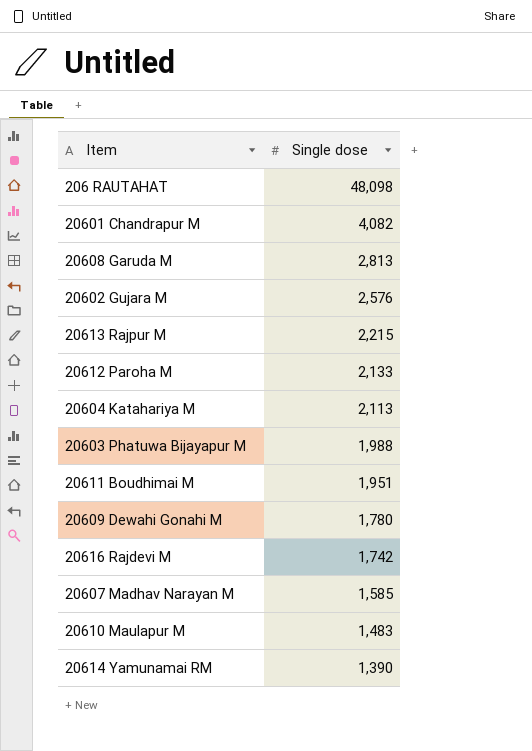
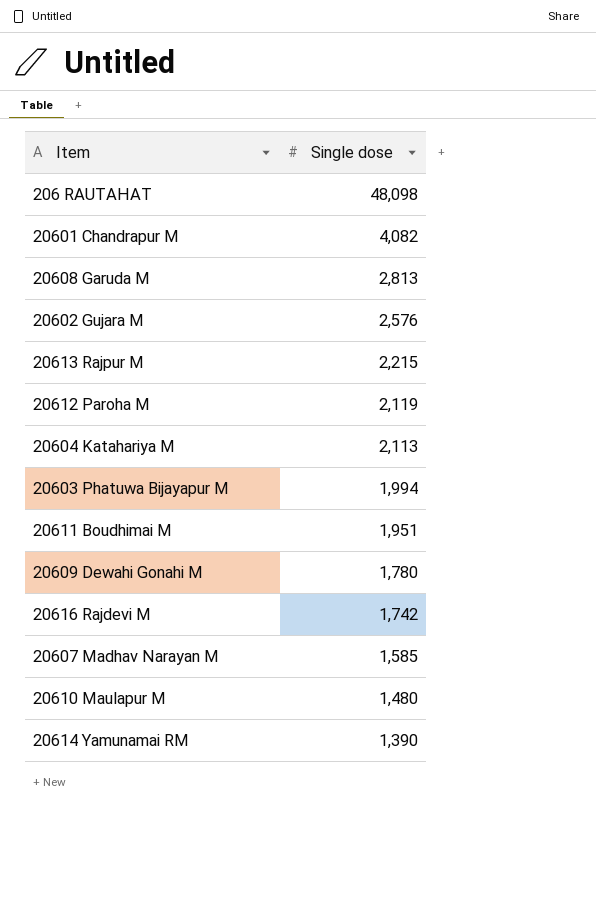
20612 Paroha M | Single dose: 2,133 -> 2,119
20603 Phatuwa Bijayapur M | Single dose: 1,988 -> 1,994
20610 Maulapur M | Single dose: 1,483 -> 1,480

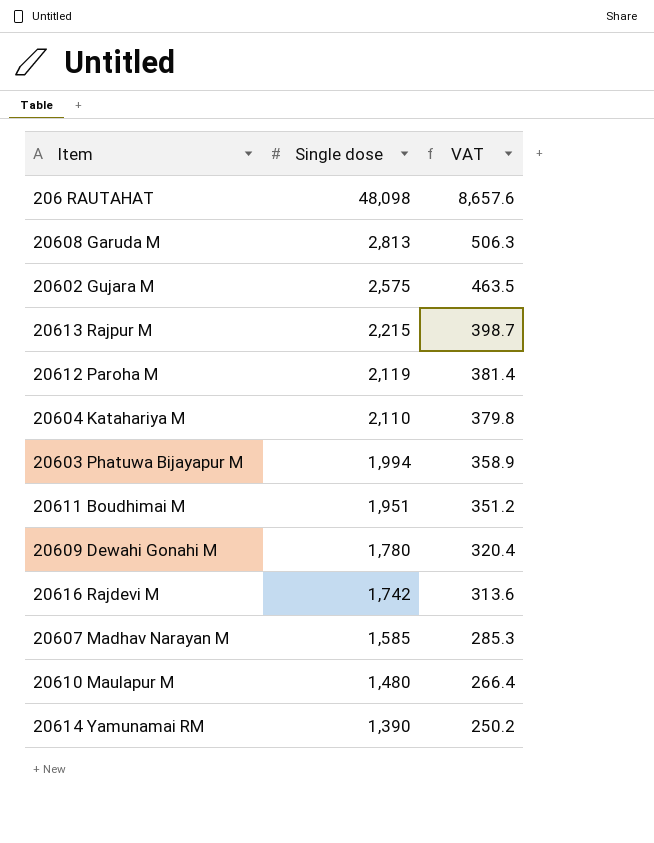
column VAT | formula: none -> [Single dose] * 0.18
row 20601 Chandrapur M: 4,082 -> none
20602 Gujara M | Single dose: 2,576 -> 2,575
20604 Katahariya M | Single dose: 2,113 -> 2,110

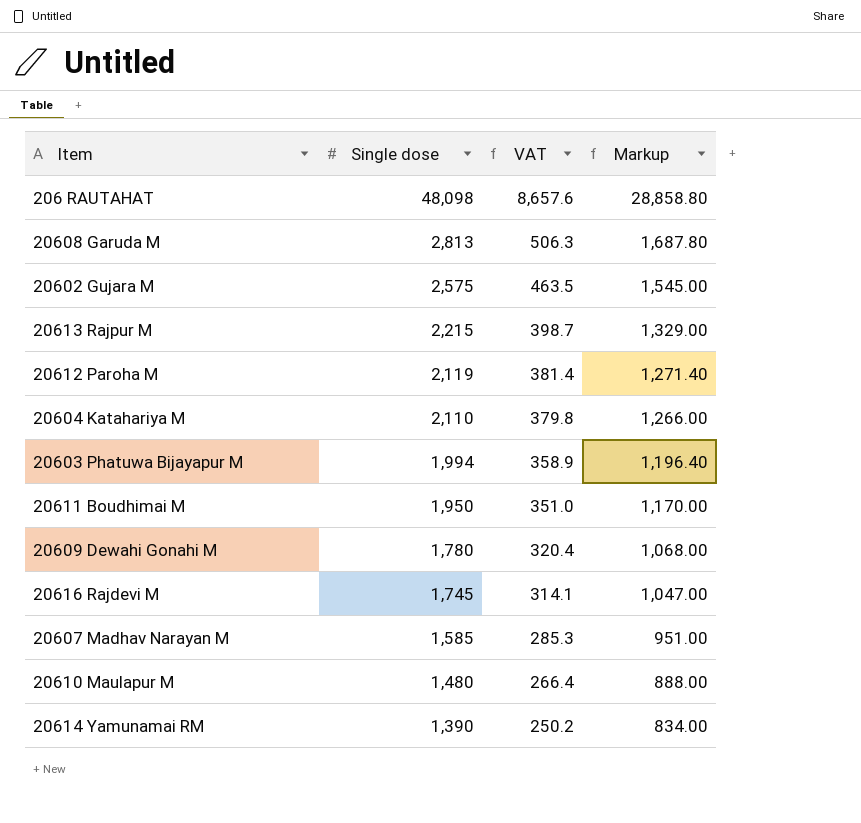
column Markup | formula: none -> [Single dose] * 0.6
20611 Boudhimai M | Single dose: 1,951 -> 1,950
20611 Boudhimai M | VAT: 351.2 -> 351.0
20616 Rajdevi M | Single dose: 1,742 -> 1,745
20616 Rajdevi M | VAT: 313.6 -> 314.1

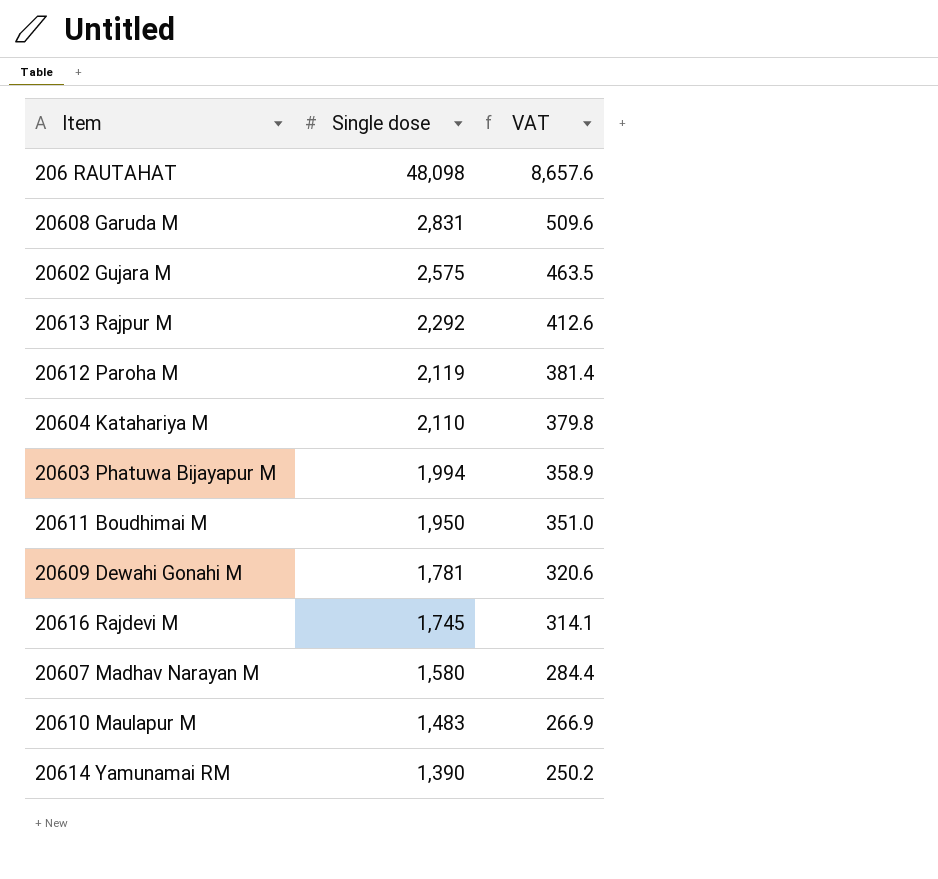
column Markup | formula: [Single dose] * 0.6 -> none
20608 Garuda M | Single dose: 2,813 -> 2,831
20608 Garuda M | VAT: 506.3 -> 509.6
20613 Rajpur M | Single dose: 2,215 -> 2,292
20613 Rajpur M | VAT: 398.7 -> 412.6
20609 Dewahi Gonahi M | Single dose: 1,780 -> 1,781
20609 Dewahi Gonahi M | VAT: 320.4 -> 320.6
20607 Madhav Narayan M | Single dose: 1,585 -> 1,580
20607 Madhav Narayan M | VAT: 285.3 -> 284.4
20610 Maulapur M | Single dose: 1,480 -> 1,483
20610 Maulapur M | VAT: 266.4 -> 266.9

